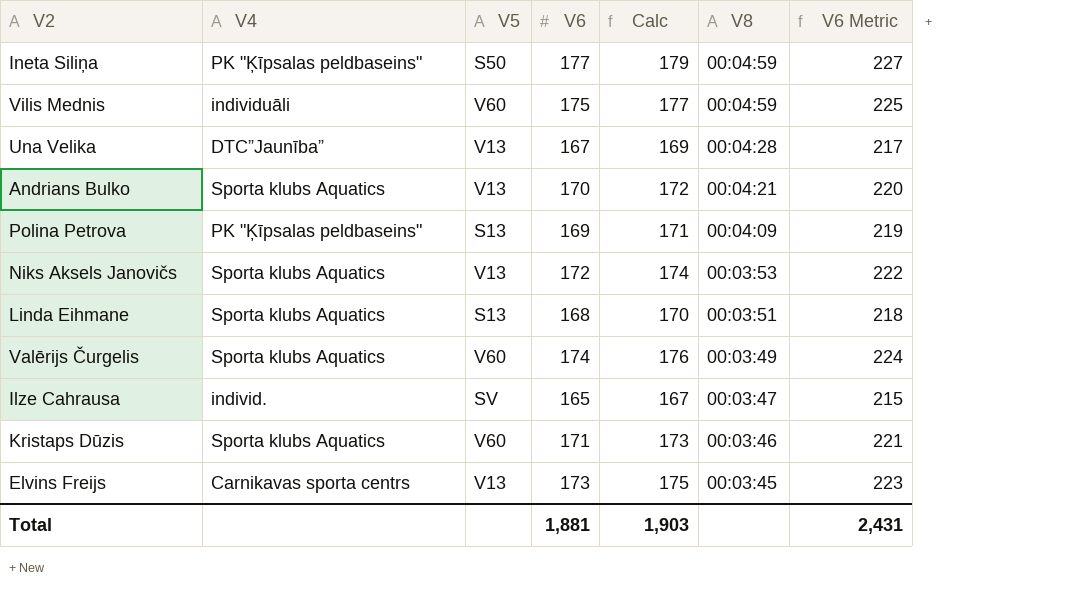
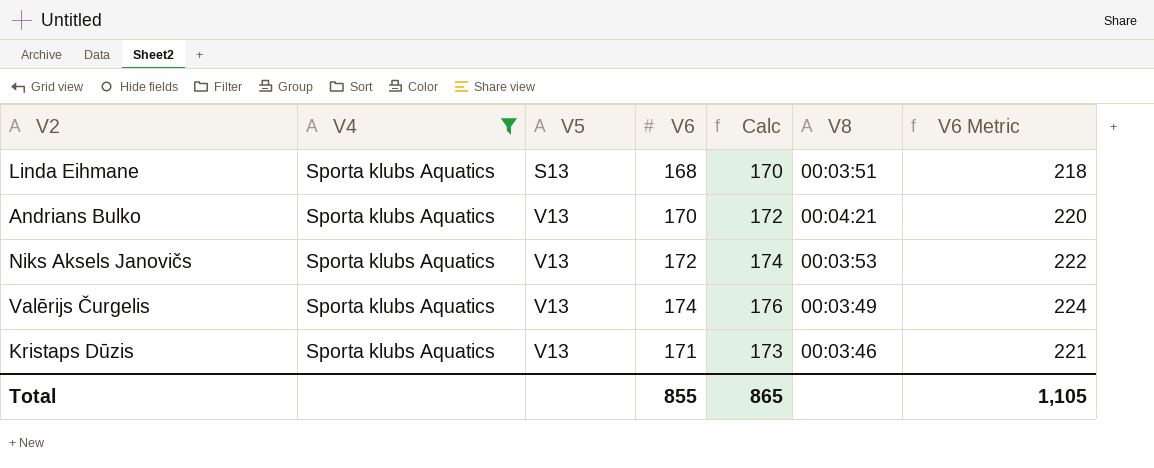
filter: none -> V4 = Sporta klubs Aquatics
row order: V8 descending -> V5 ascending
Valērijs Čurgelis | V5: V60 -> V13
Kristaps Dūzis | V5: V60 -> V13
Total | V6: 1,881 -> 855
Total | Calc: 1,903 -> 865
Total | V6 Metric: 2,431 -> 1,105

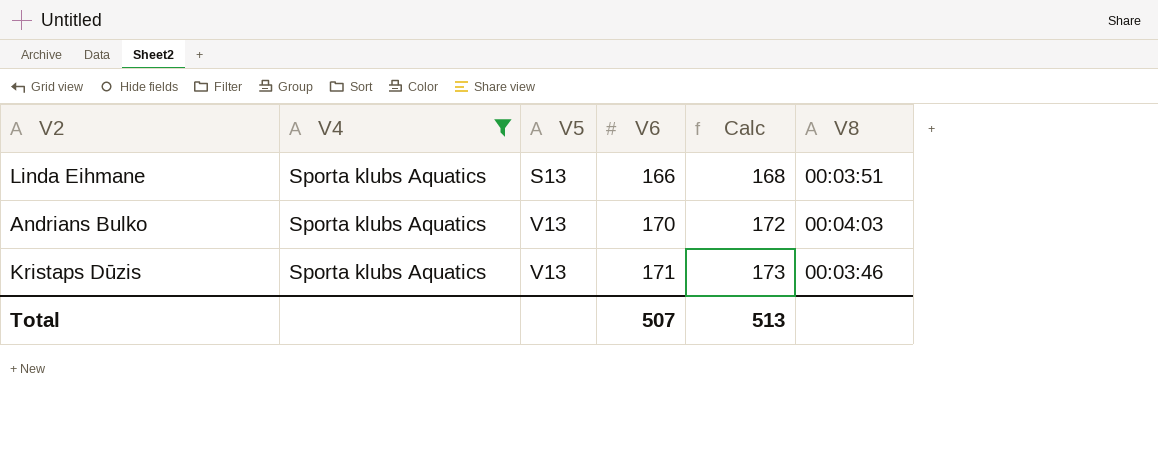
column V6 Metric | formula: [V6] + 50 -> none
row Niks Aksels Janovičs: Sporta klubs Aquatics | V13 | 172 | 174 | 00:03:53 | 222 -> none
row Valērijs Čurgelis: Sporta klubs Aquatics | V13 | 174 | 176 | 00:03:49 | 224 -> none
Linda Eihmane | V6: 168 -> 166
Linda Eihmane | Calc: 170 -> 168
Andrians Bulko | V8: 00:04:21 -> 00:04:03
Total | V6: 855 -> 507
Total | Calc: 865 -> 513

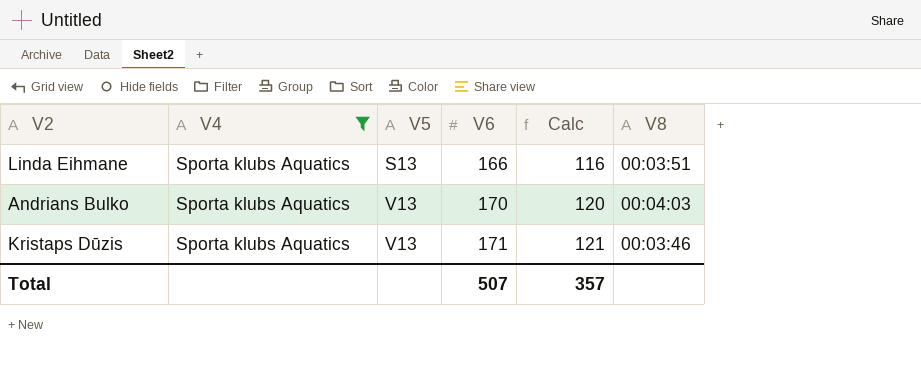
column Calc | formula: [V6] + 2 -> [V6] - 50
Total | Calc: 513 -> 357

